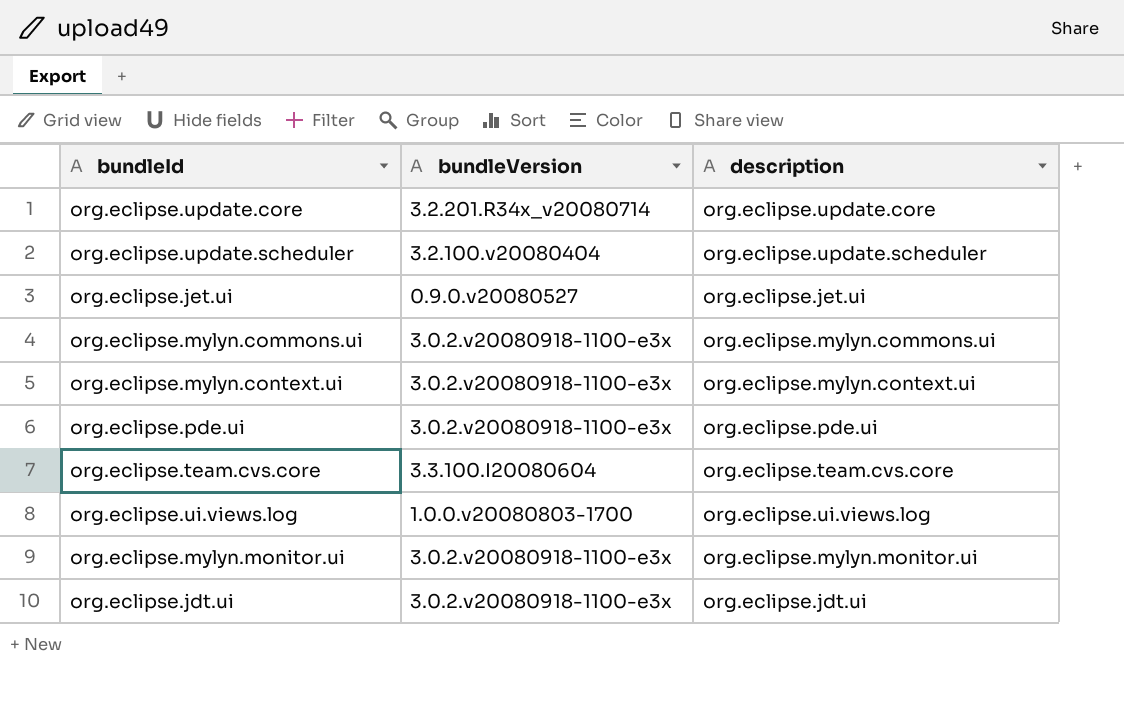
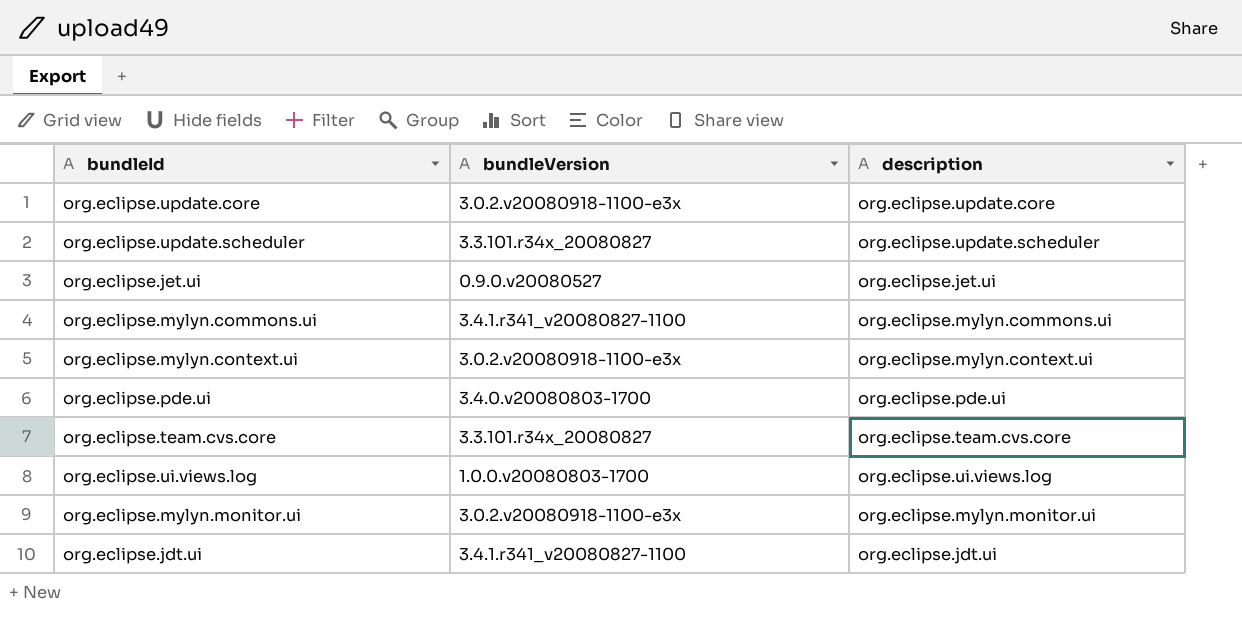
org.eclipse.update.core | bundleVersion: 3.2.201.R34x_v20080714 -> 3.0.2.v20080918-1100-e3x
org.eclipse.update.scheduler | bundleVersion: 3.2.100.v20080404 -> 3.3.101.r34x_20080827
org.eclipse.mylyn.commons.ui | bundleVersion: 3.0.2.v20080918-1100-e3x -> 3.4.1.r341_v20080827-1100
org.eclipse.pde.ui | bundleVersion: 3.0.2.v20080918-1100-e3x -> 3.4.0.v20080803-1700
org.eclipse.team.cvs.core | bundleVersion: 3.3.100.I20080604 -> 3.3.101.r34x_20080827
org.eclipse.jdt.ui | bundleVersion: 3.0.2.v20080918-1100-e3x -> 3.4.1.r341_v20080827-1100

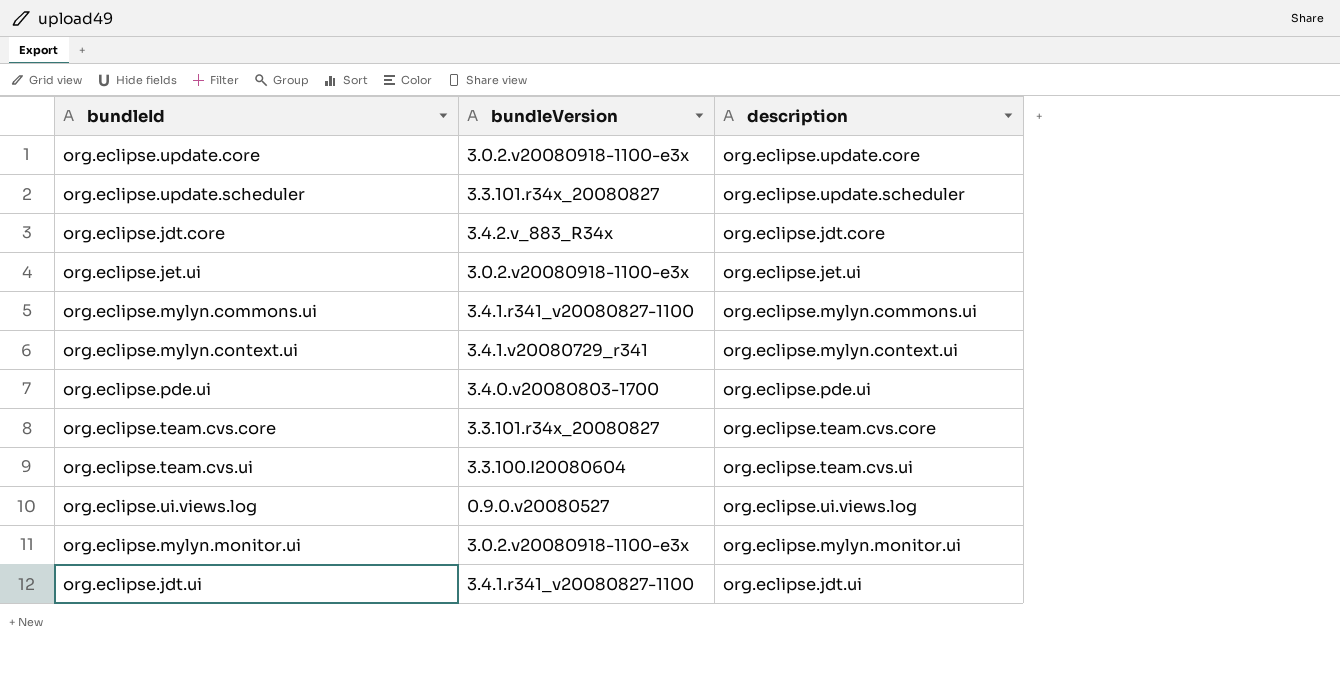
row org.eclipse.jdt.core: none -> 3.4.2.v_883_R34x | org.eclipse.jdt.core
org.eclipse.jet.ui | bundleVersion: 0.9.0.v20080527 -> 3.0.2.v20080918-1100-e3x
org.eclipse.mylyn.context.ui | bundleVersion: 3.0.2.v20080918-1100-e3x -> 3.4.1.v20080729_r341
row org.eclipse.team.cvs.ui: none -> 3.3.100.I20080604 | org.eclipse.team.cvs.ui
org.eclipse.ui.views.log | bundleVersion: 1.0.0.v20080803-1700 -> 0.9.0.v20080527

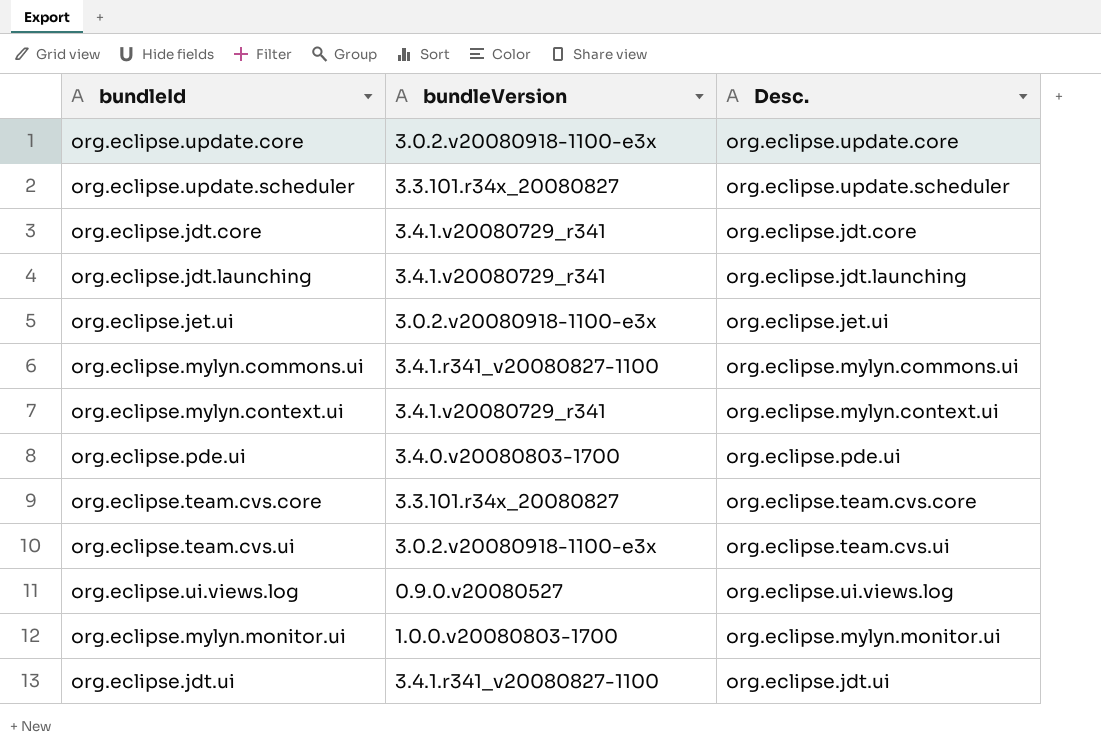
column name: description -> Desc.
org.eclipse.jdt.core | bundleVersion: 3.4.2.v_883_R34x -> 3.4.1.v20080729_r341
row org.eclipse.jdt.launching: none -> 3.4.1.v20080729_r341 | org.eclipse.jdt.launching
org.eclipse.team.cvs.ui | bundleVersion: 3.3.100.I20080604 -> 3.0.2.v20080918-1100-e3x
org.eclipse.mylyn.monitor.ui | bundleVersion: 3.0.2.v20080918-1100-e3x -> 1.0.0.v20080803-1700

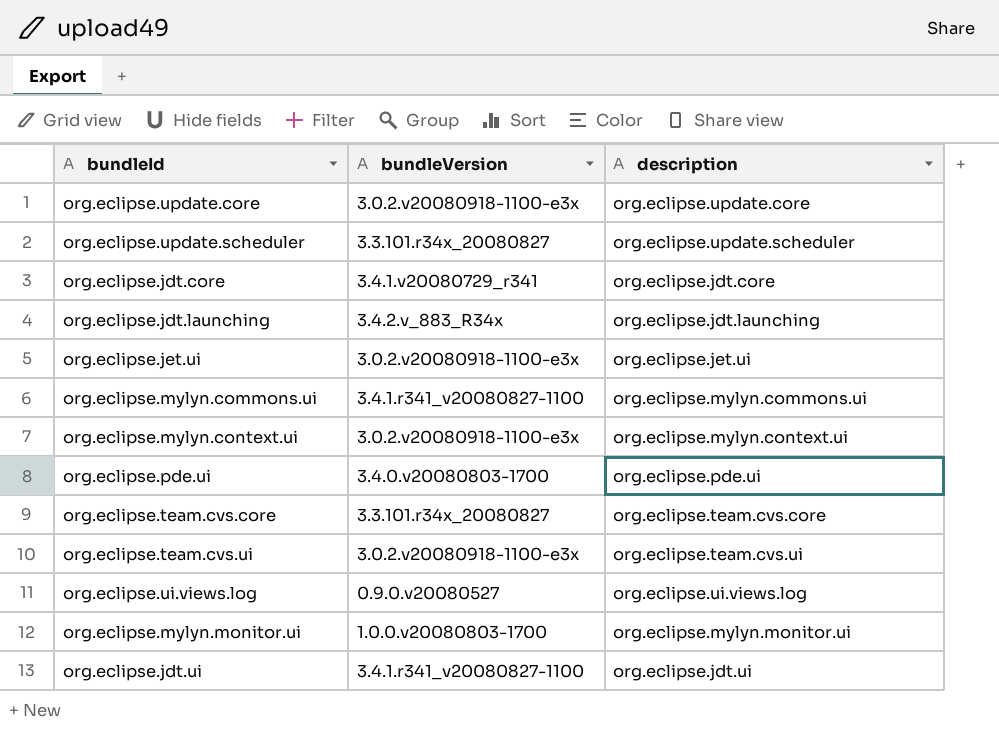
column name: Desc. -> description
org.eclipse.jdt.launching | bundleVersion: 3.4.1.v20080729_r341 -> 3.4.2.v_883_R34x
org.eclipse.mylyn.context.ui | bundleVersion: 3.4.1.v20080729_r341 -> 3.0.2.v20080918-1100-e3x

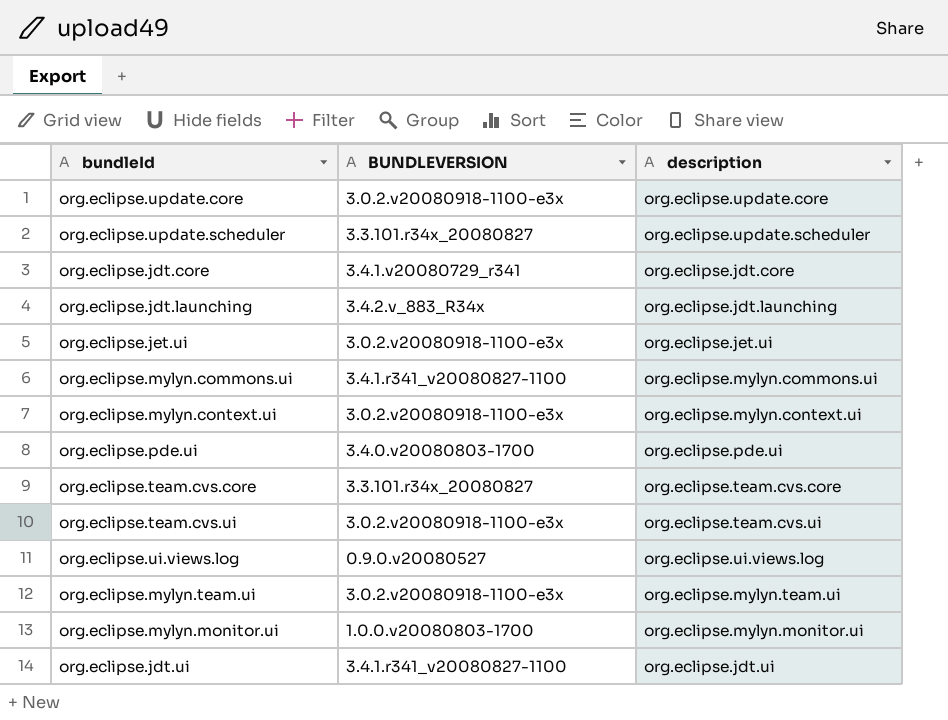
column name: bundleVersion -> BUNDLEVERSION
row org.eclipse.mylyn.team.ui: none -> 3.0.2.v20080918-1100-e3x | org.eclipse.mylyn.team.ui

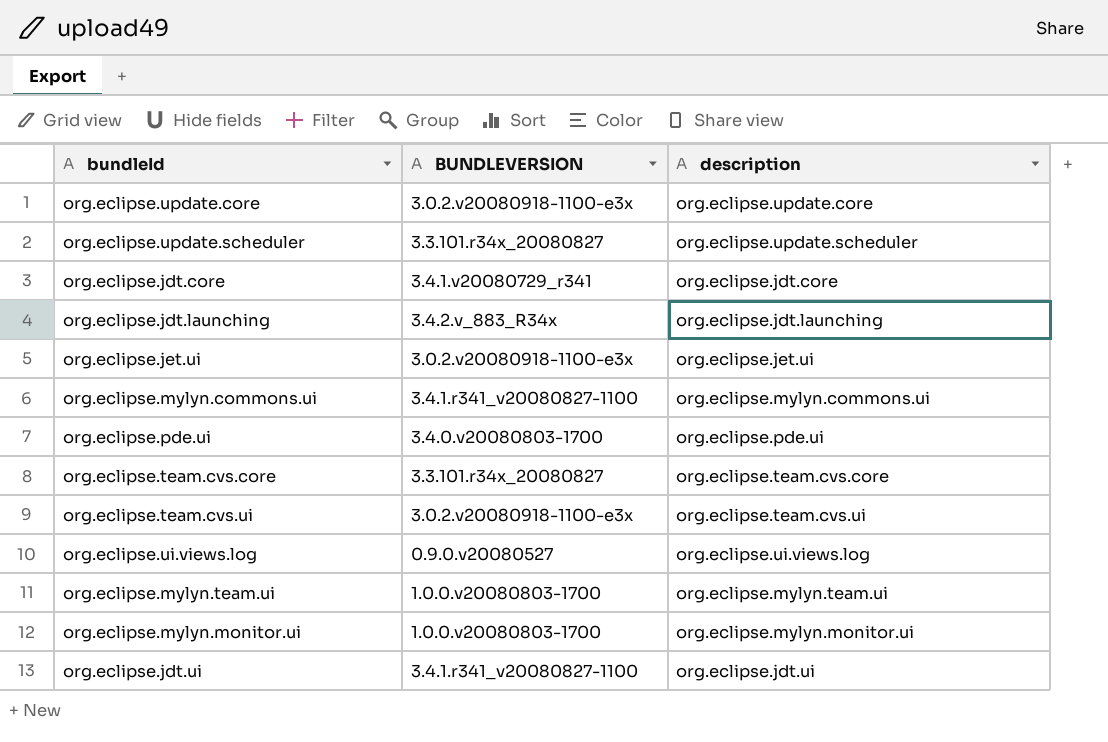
row org.eclipse.mylyn.context.ui: 3.0.2.v20080918-1100-e3x | org.eclipse.mylyn.context.ui -> none
org.eclipse.mylyn.team.ui | BUNDLEVERSION: 3.0.2.v20080918-1100-e3x -> 1.0.0.v20080803-1700

